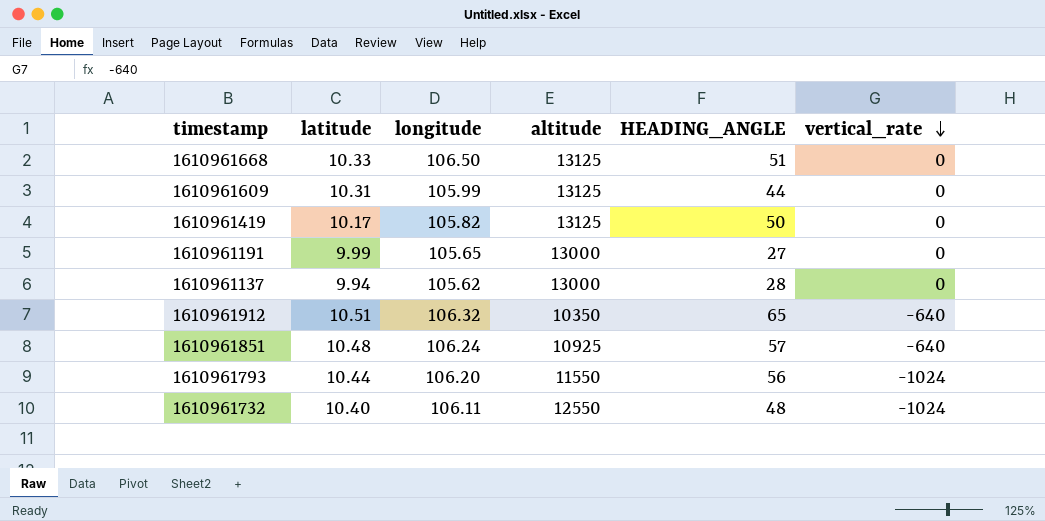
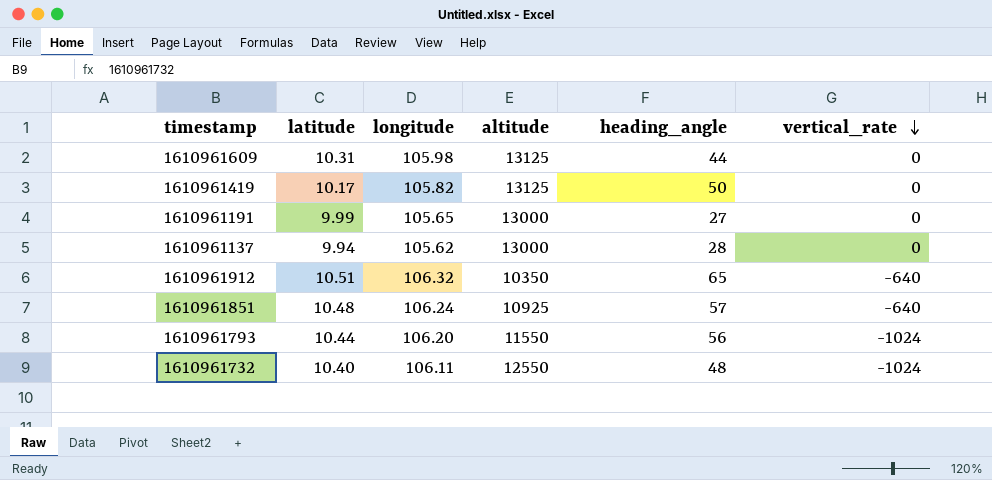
column name: HEADING_ANGLE -> heading_angle
row 1610961668: 10.33 | 106.50 | 13125 | 51 | 0 -> none
1610961609 | longitude: 105.99 -> 105.98

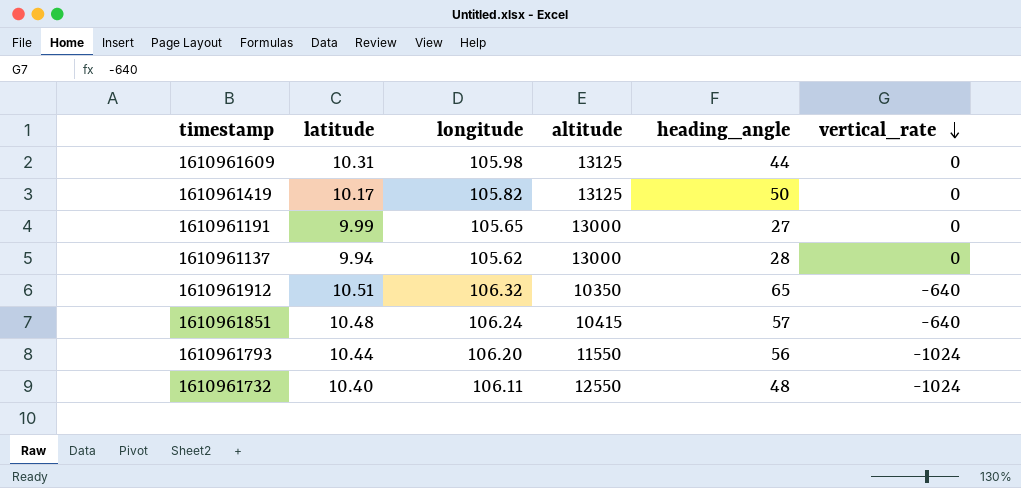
1610961851 | altitude: 10925 -> 10415

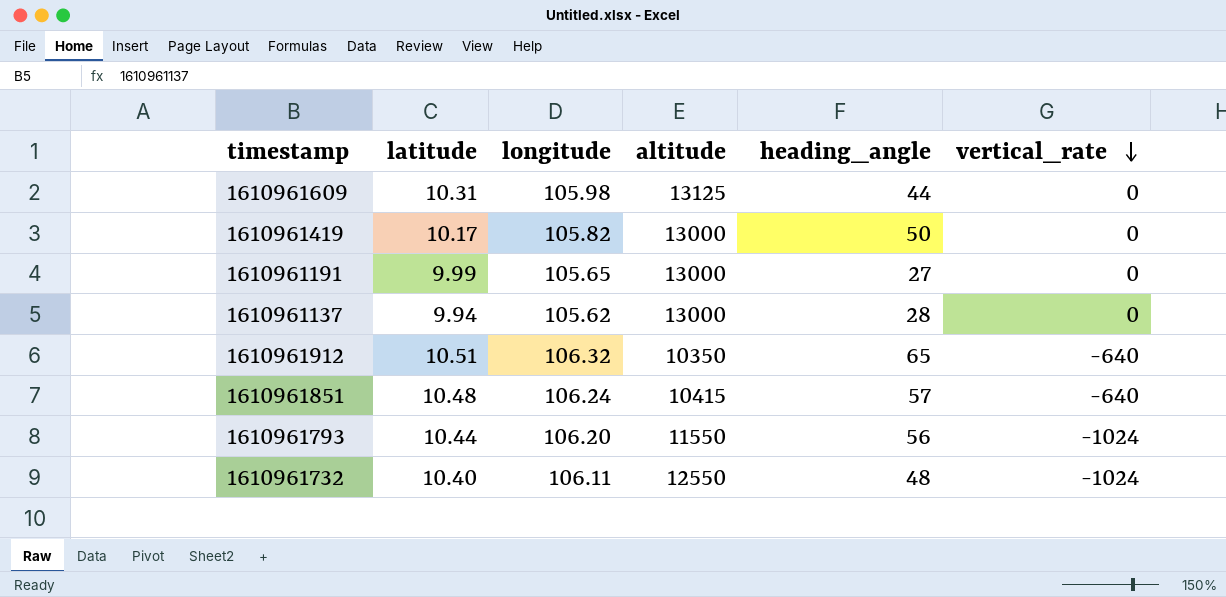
1610961419 | altitude: 13125 -> 13000

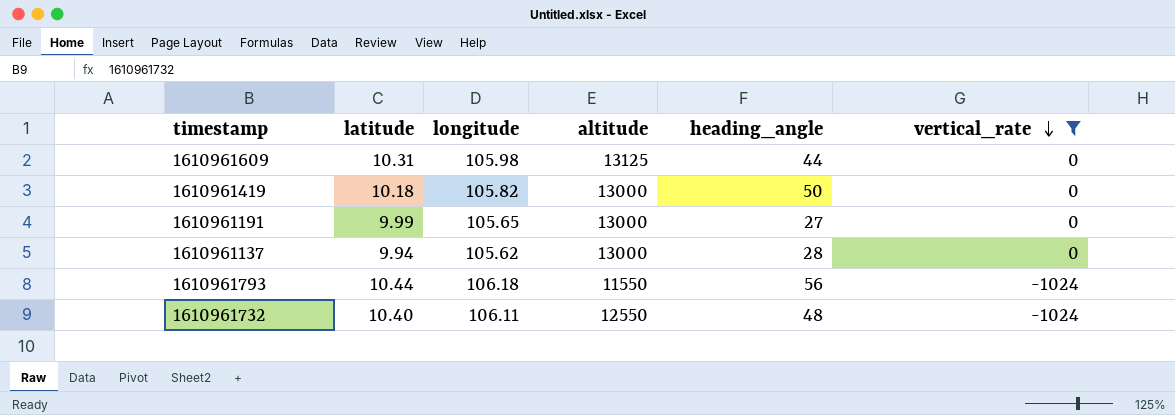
filter: none -> vertical_rate != -640
1610961419 | latitude: 10.17 -> 10.18
1610961793 | longitude: 106.20 -> 106.18

